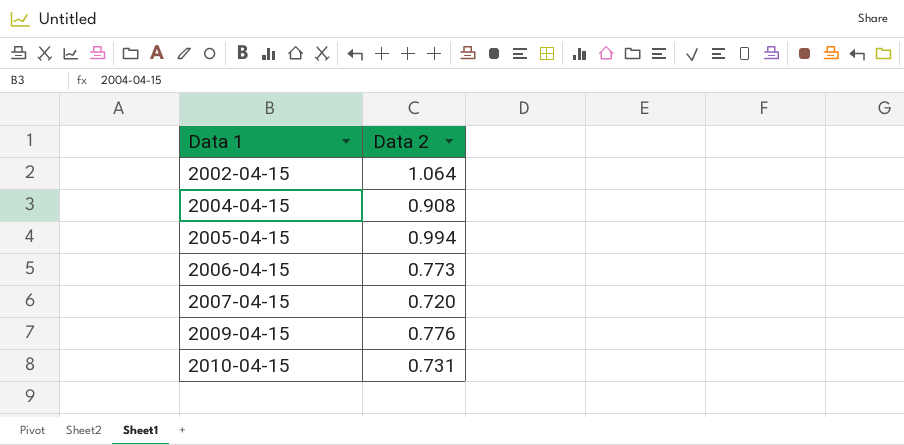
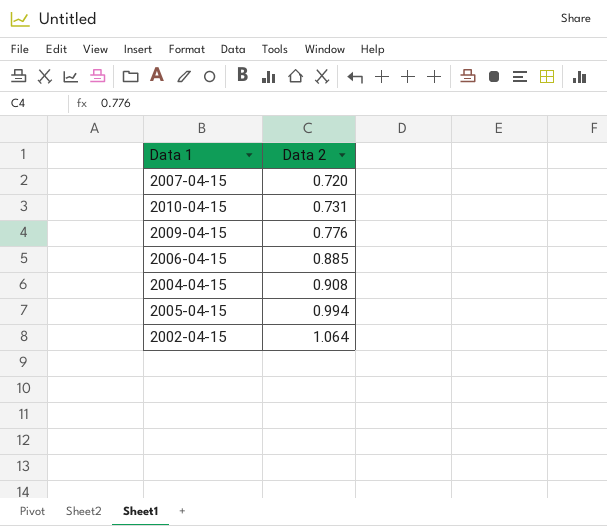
row order: Data 1 ascending -> Data 2 ascending
2006-04-15 | Data 2: 0.773 -> 0.885

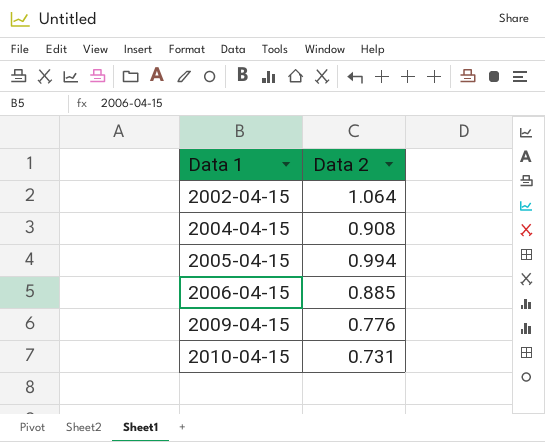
row order: Data 2 ascending -> Data 1 ascending
row 2007-04-15: 0.720 -> none

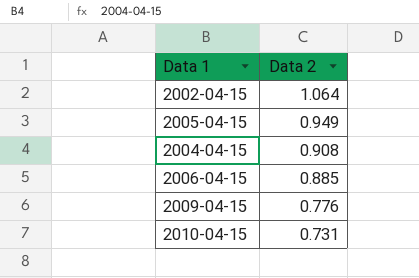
row order: Data 1 ascending -> Data 2 descending
2005-04-15 | Data 2: 0.994 -> 0.949

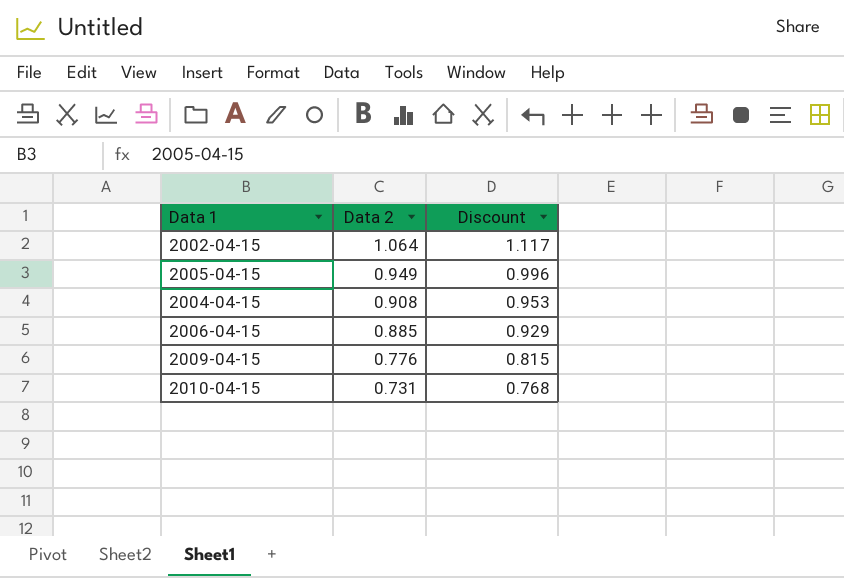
column Discount | formula: none -> [Data 2] * 1.05

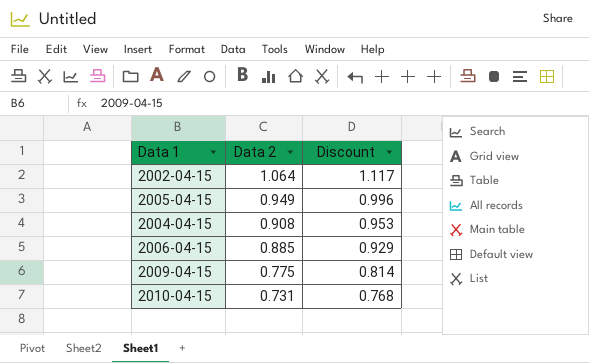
2009-04-15 | Data 2: 0.776 -> 0.775
2009-04-15 | Discount: 0.815 -> 0.814

